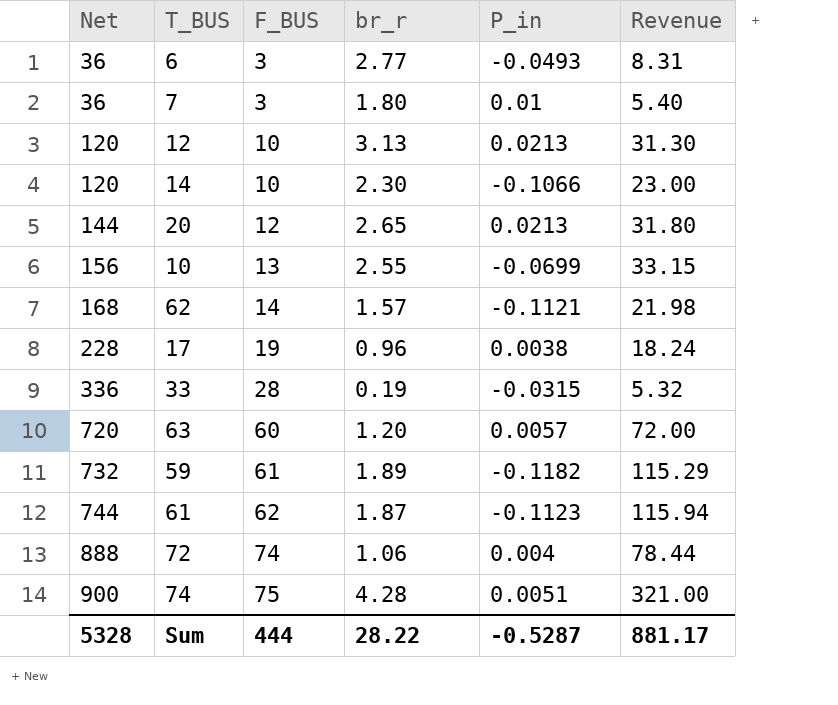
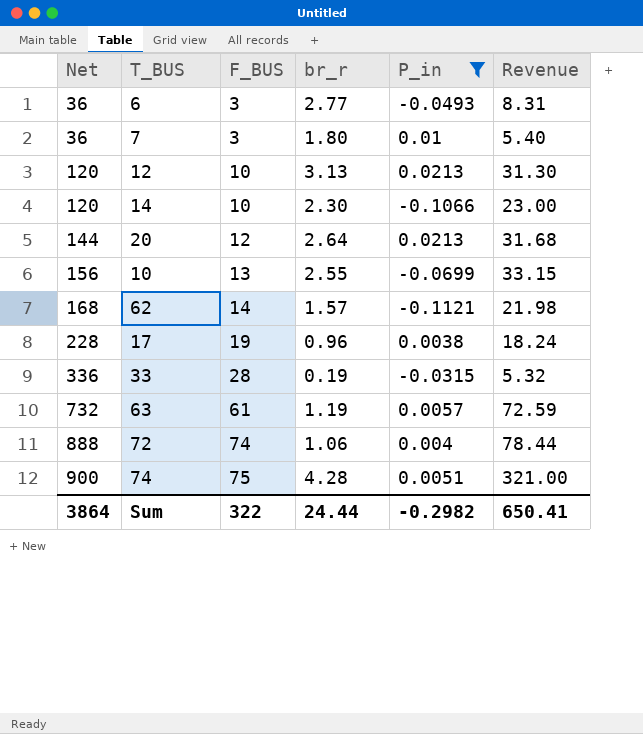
filter: none -> P_in >= -0.1121
20 | br_r: 2.65 -> 2.64
20 | Revenue: 31.80 -> 31.68
63 | Net: 720 -> 732
63 | F_BUS: 60 -> 61
63 | br_r: 1.20 -> 1.19
63 | Revenue: 72.00 -> 72.59
Sum | Net: 5328 -> 3864
Sum | F_BUS: 444 -> 322
Sum | br_r: 28.22 -> 24.44
Sum | P_in: -0.5287 -> -0.2982
Sum | Revenue: 881.17 -> 650.41

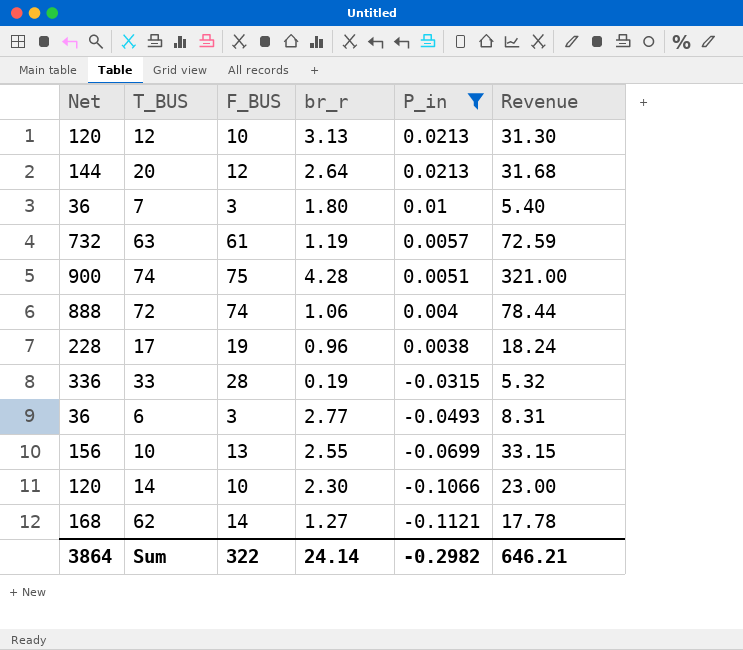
row order: Net ascending -> P_in descending
62 | br_r: 1.57 -> 1.27
62 | Revenue: 21.98 -> 17.78
Sum | br_r: 24.44 -> 24.14
Sum | Revenue: 650.41 -> 646.21

